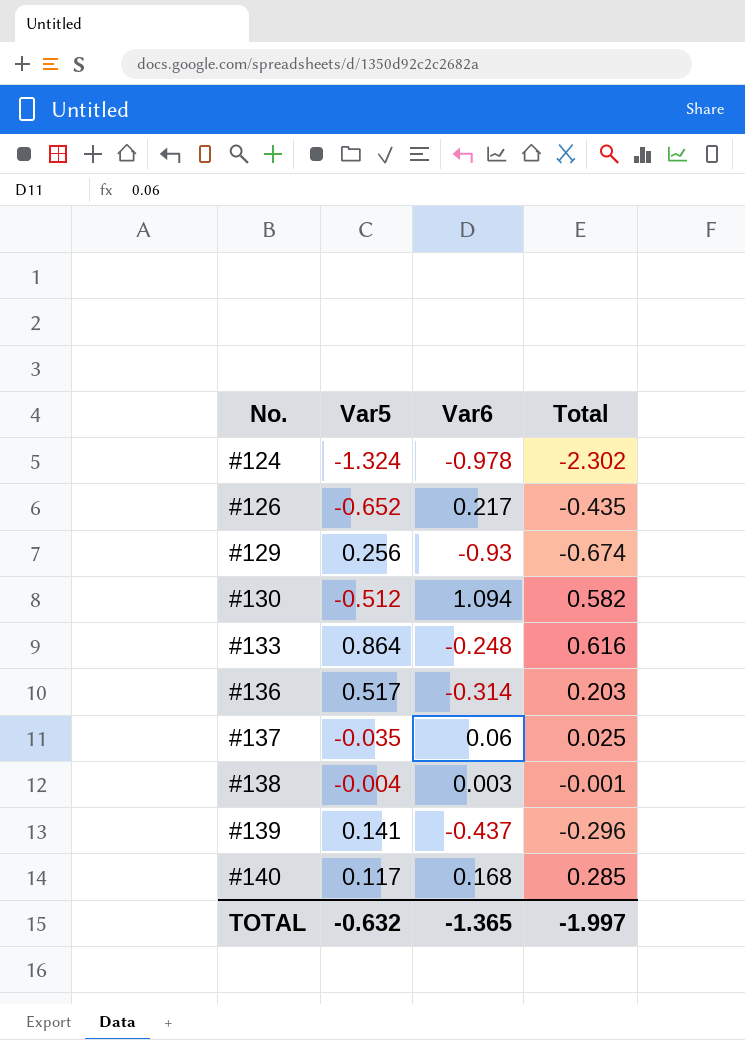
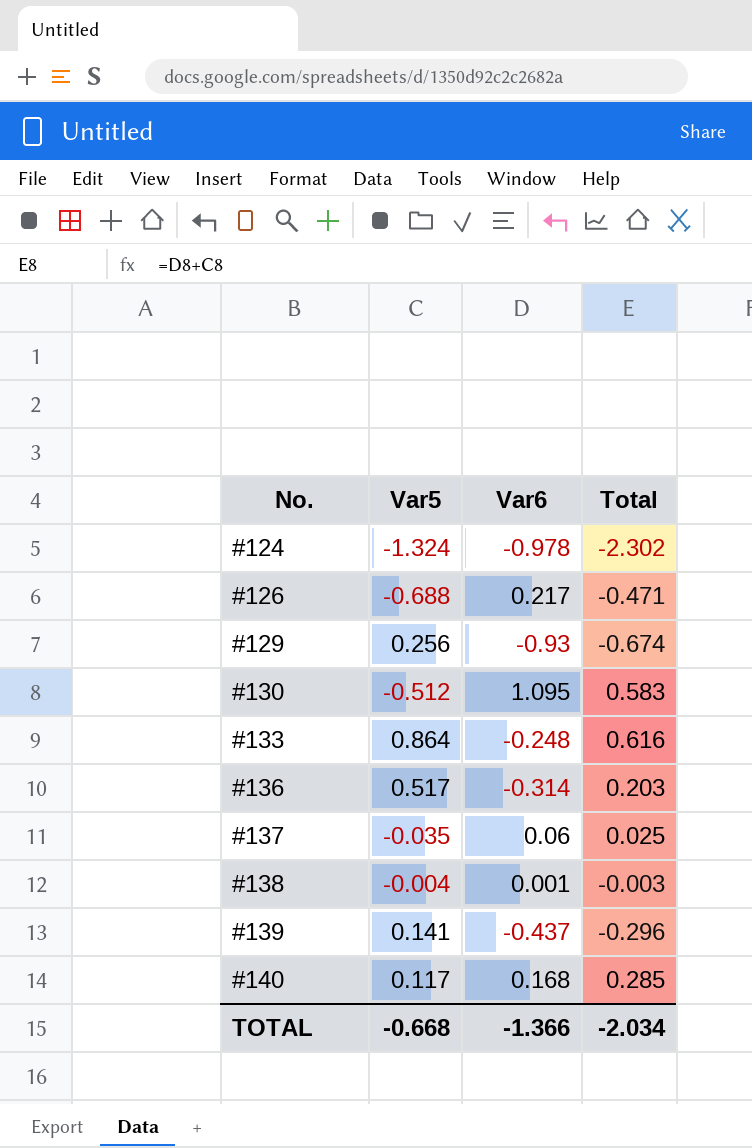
#126 | Var5: -0.652 -> -0.688
#126 | Total: -0.435 -> -0.471
#130 | Var6: 1.094 -> 1.095
#130 | Total: 0.582 -> 0.583
#138 | Var6: 0.003 -> 0.001
#138 | Total: -0.001 -> -0.003
TOTAL | Var5: -0.632 -> -0.668
TOTAL | Var6: -1.365 -> -1.366
TOTAL | Total: -1.997 -> -2.034

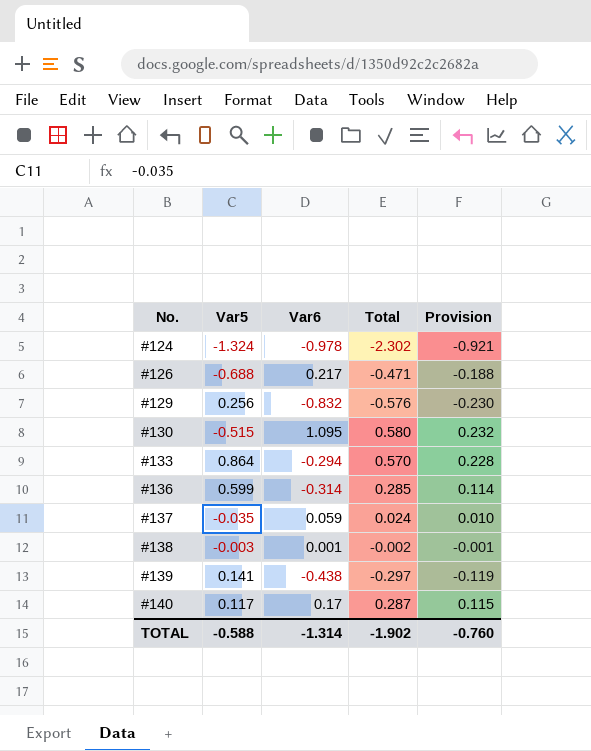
column Provision | formula: none -> [Total] * 0.4
#129 | Var6: -0.93 -> -0.832
#129 | Total: -0.674 -> -0.576
#130 | Var5: -0.512 -> -0.515
#130 | Total: 0.583 -> 0.580
#133 | Var6: -0.248 -> -0.294
#133 | Total: 0.616 -> 0.570
#136 | Var5: 0.517 -> 0.599
#136 | Total: 0.203 -> 0.285
#137 | Var6: 0.06 -> 0.059
#137 | Total: 0.025 -> 0.024
#138 | Var5: -0.004 -> -0.003
#138 | Total: -0.003 -> -0.002
#139 | Var6: -0.437 -> -0.438
#139 | Total: -0.296 -> -0.297
#140 | Var6: 0.168 -> 0.17
#140 | Total: 0.285 -> 0.287
TOTAL | Var5: -0.668 -> -0.588
TOTAL | Var6: -1.366 -> -1.314
TOTAL | Total: -2.034 -> -1.902

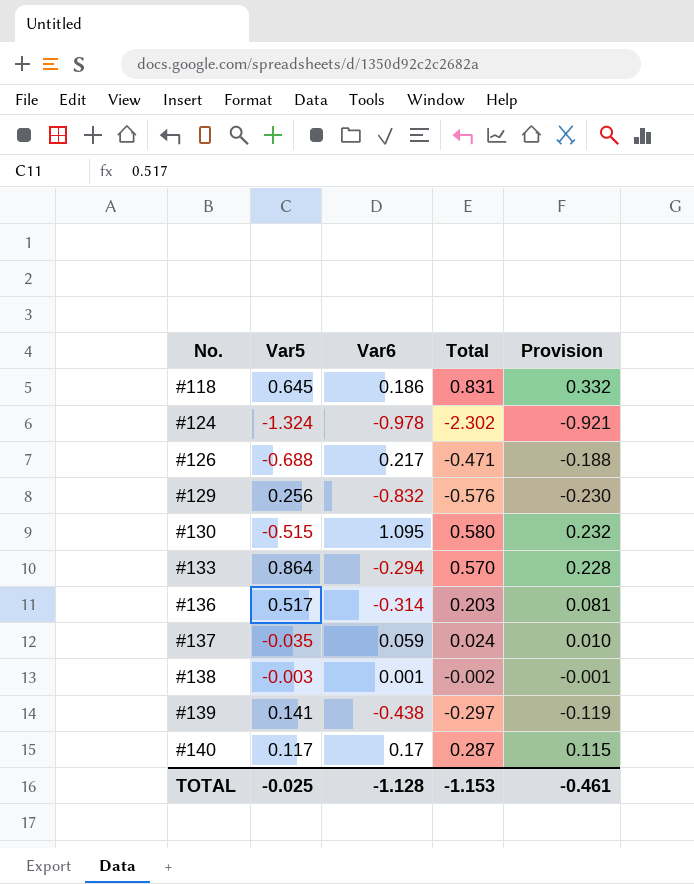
row #118: none -> 0.645 | 0.186 | 0.831 | 0.332
#136 | Var5: 0.599 -> 0.517
#136 | Total: 0.285 -> 0.203
#136 | Provision: 0.114 -> 0.081
TOTAL | Var5: -0.588 -> -0.025
TOTAL | Var6: -1.314 -> -1.128
TOTAL | Total: -1.902 -> -1.153
TOTAL | Provision: -0.760 -> -0.461

